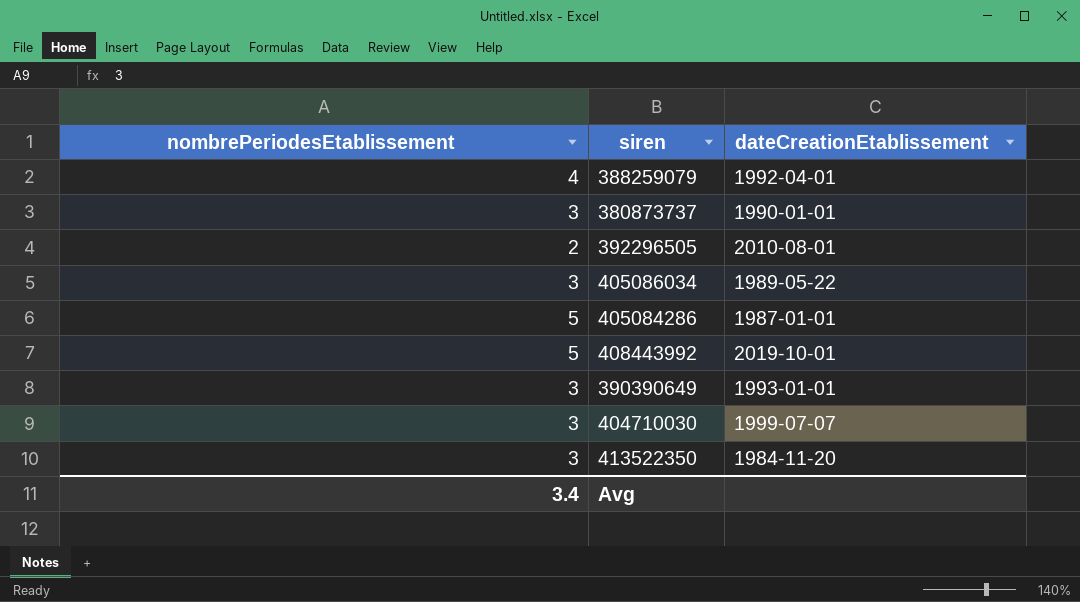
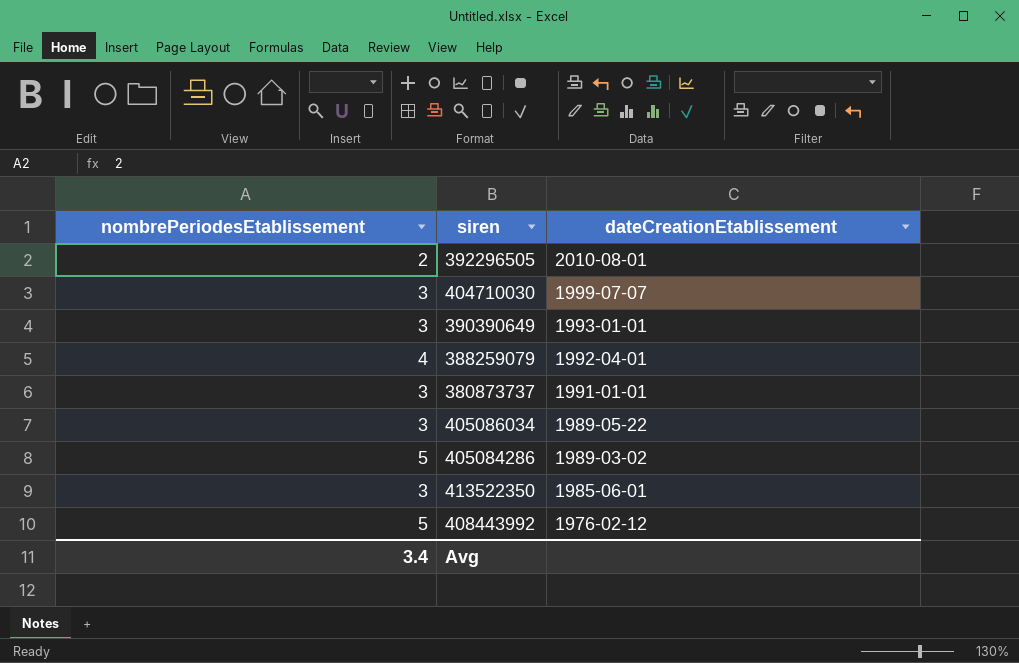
row order: none -> dateCreationEtablissement descending
380873737 | dateCreationEtablissement: 1990-01-01 -> 1991-01-01
405084286 | dateCreationEtablissement: 1987-01-01 -> 1989-03-02
413522350 | dateCreationEtablissement: 1984-11-20 -> 1985-06-01
408443992 | dateCreationEtablissement: 2019-10-01 -> 1976-02-12

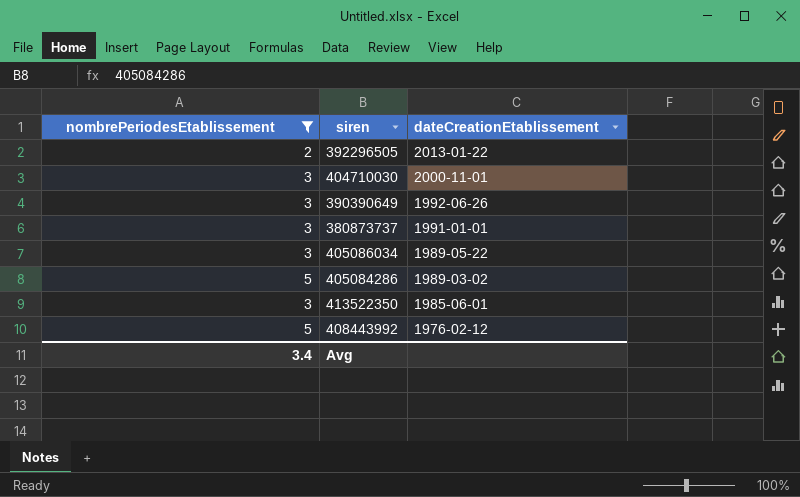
filter: none -> nombrePeriodesEtablissement != 4
392296505 | dateCreationEtablissement: 2010-08-01 -> 2013-01-22
404710030 | dateCreationEtablissement: 1999-07-07 -> 2000-11-01
390390649 | dateCreationEtablissement: 1993-01-01 -> 1992-06-26

